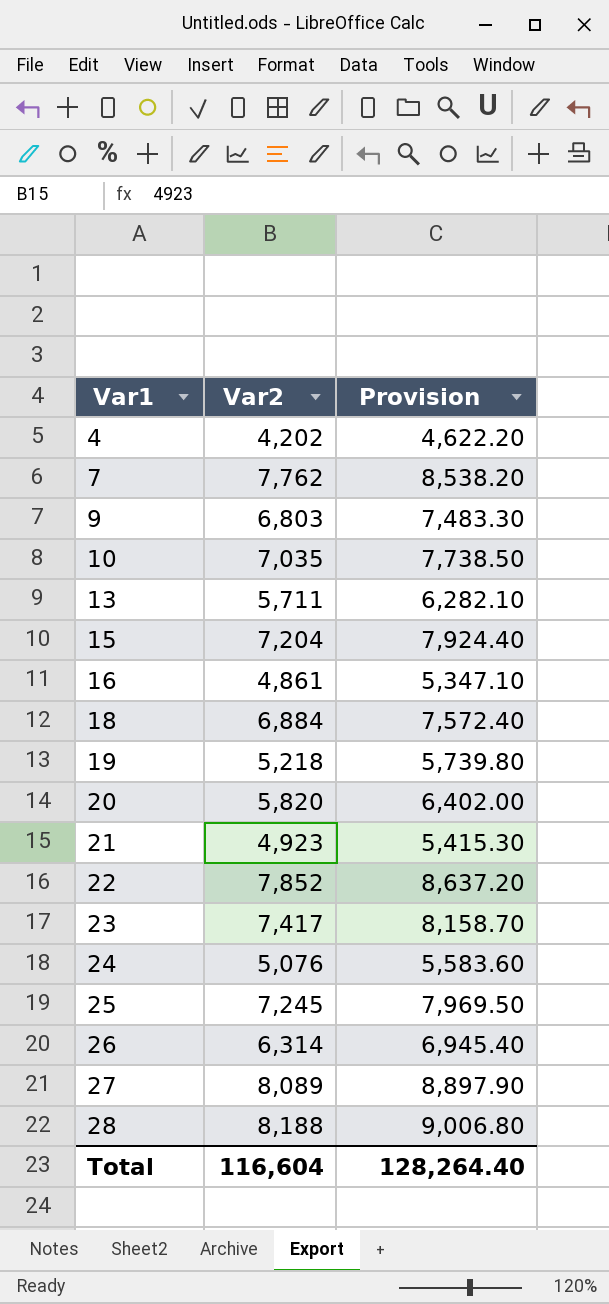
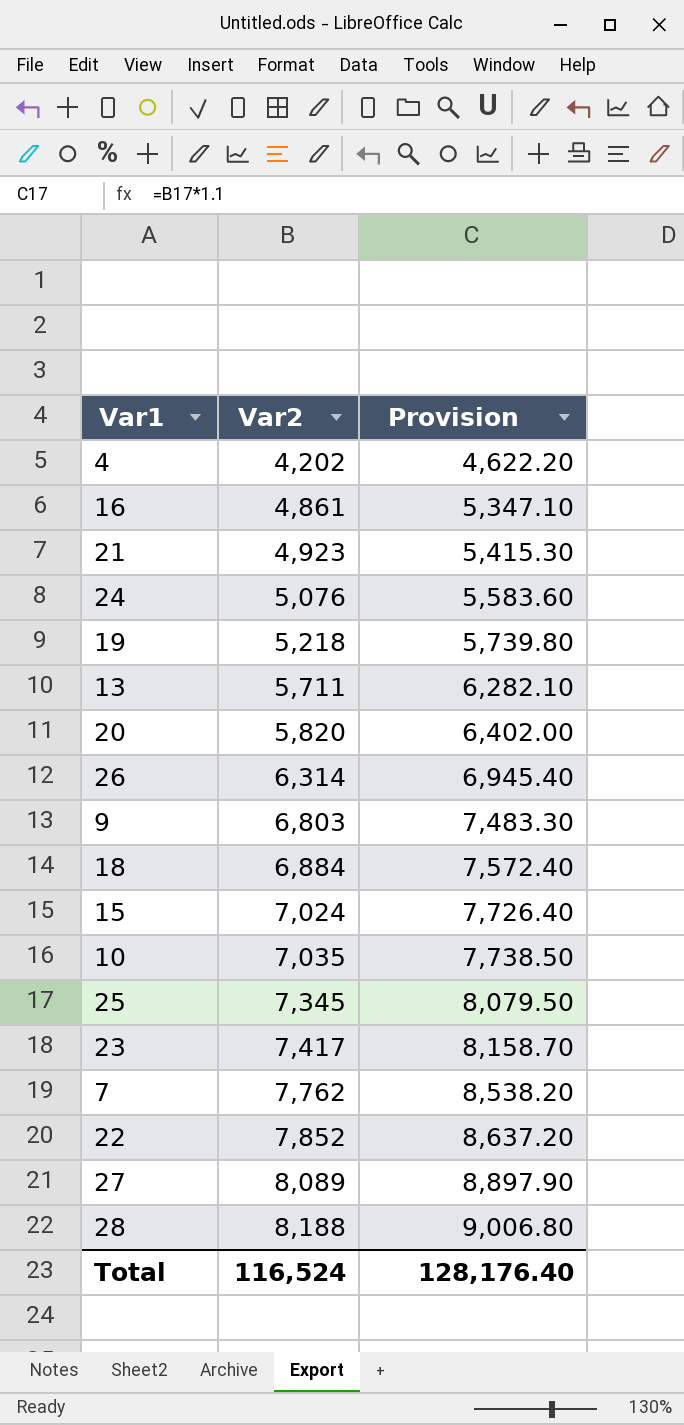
row order: Var1 ascending -> Var2 ascending
15 | Var2: 7,204 -> 7,024
15 | Provision: 7,924.40 -> 7,726.40
25 | Var2: 7,245 -> 7,345
25 | Provision: 7,969.50 -> 8,079.50
Total | Var2: 116,604 -> 116,524
Total | Provision: 128,264.40 -> 128,176.40

